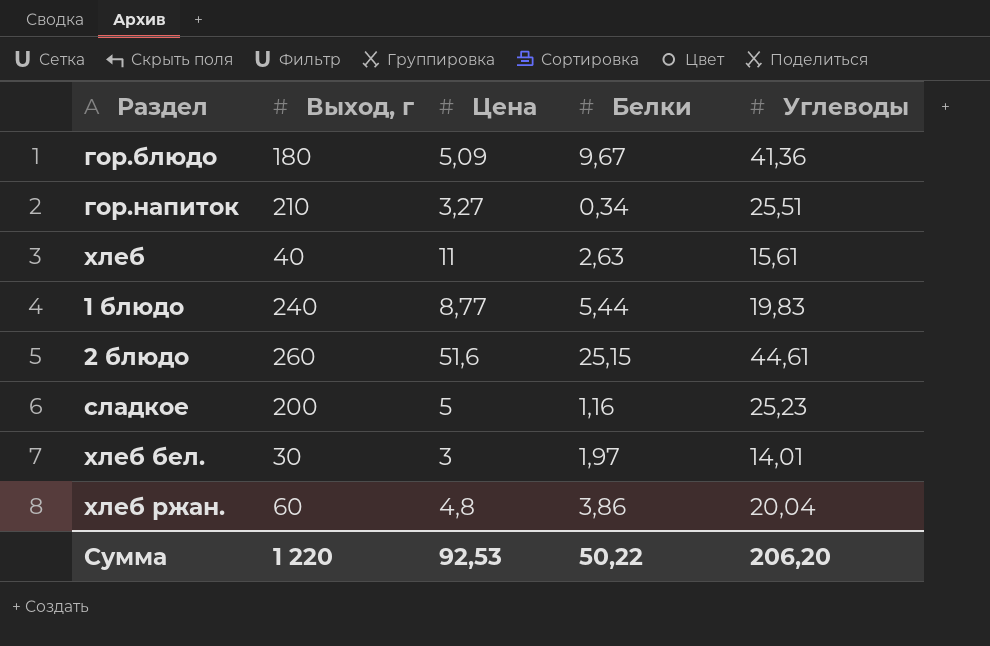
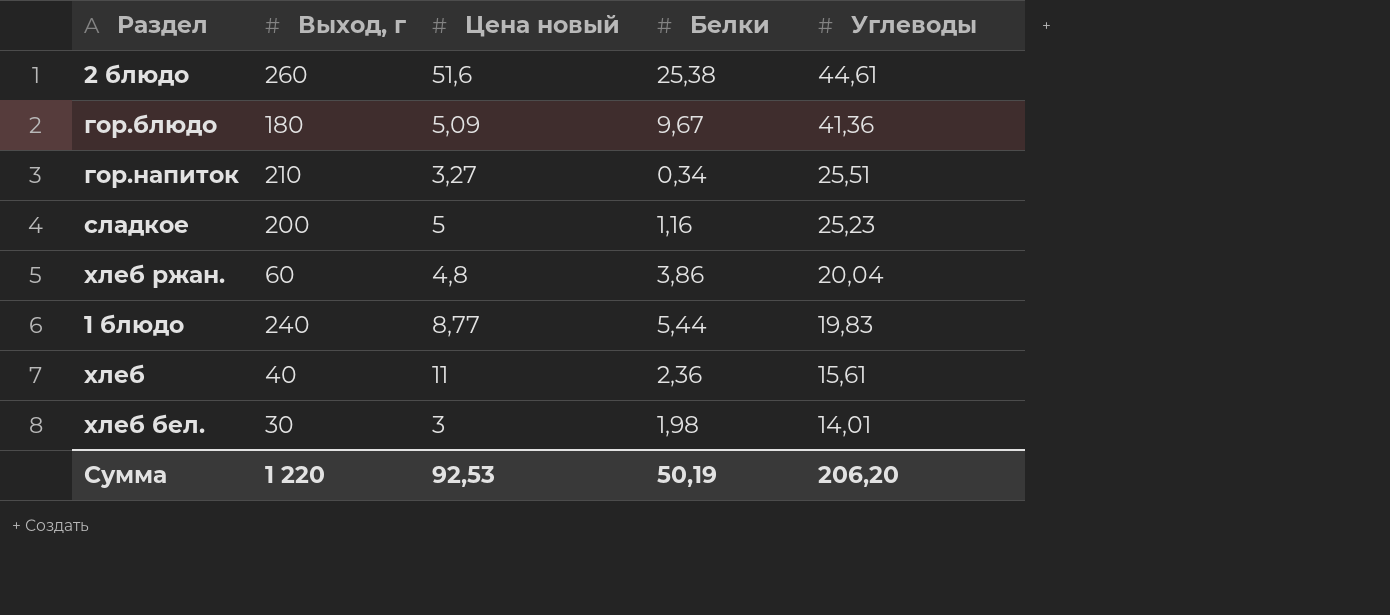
row order: none -> Углеводы descending
column name: Цена -> Цена новый
2 блюдо | Белки: 25,15 -> 25,38
хлеб | Белки: 2,63 -> 2,36
хлеб бел. | Белки: 1,97 -> 1,98
Сумма | Белки: 50,22 -> 50,19

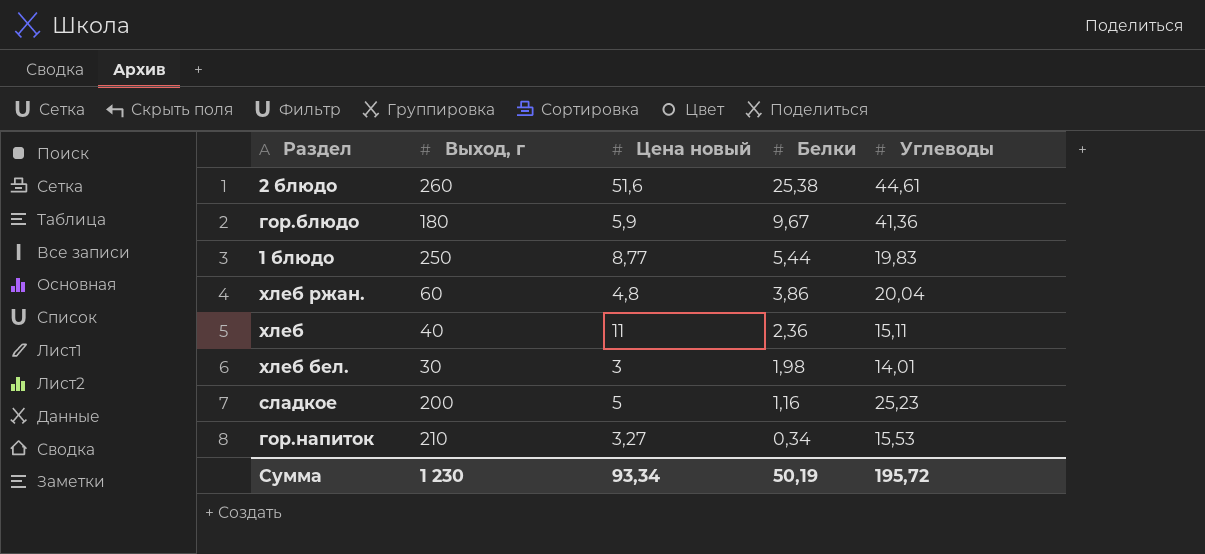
row order: Углеводы descending -> Белки descending
гор.блюдо | Цена новый: 5,09 -> 5,9
1 блюдо | Выход, г: 240 -> 250
хлеб | Углеводы: 15,61 -> 15,11
гор.напиток | Углеводы: 25,51 -> 15,53
Сумма | Выход, г: 1 220 -> 1 230
Сумма | Цена новый: 92,53 -> 93,34
Сумма | Углеводы: 206,20 -> 195,72

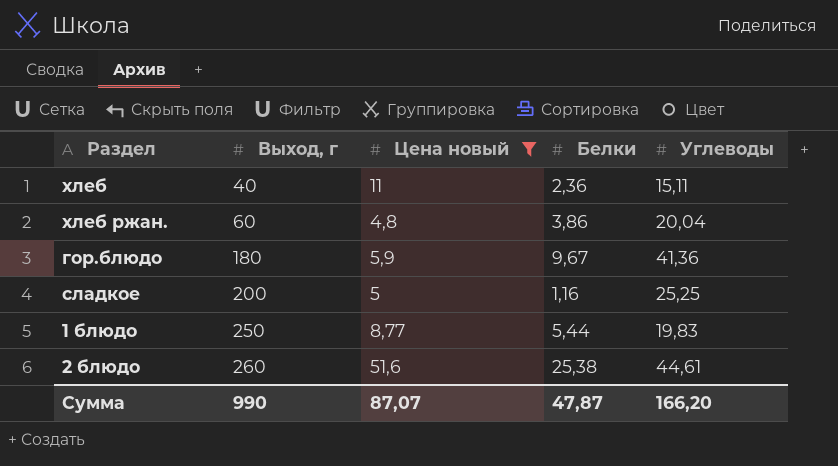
filter: none -> Цена новый >= 4,8
row order: Белки descending -> Выход, г ascending
сладкое | Углеводы: 25,23 -> 25,25
Сумма | Выход, г: 1 230 -> 990
Сумма | Цена новый: 93,34 -> 87,07
Сумма | Белки: 50,19 -> 47,87
Сумма | Углеводы: 195,72 -> 166,20

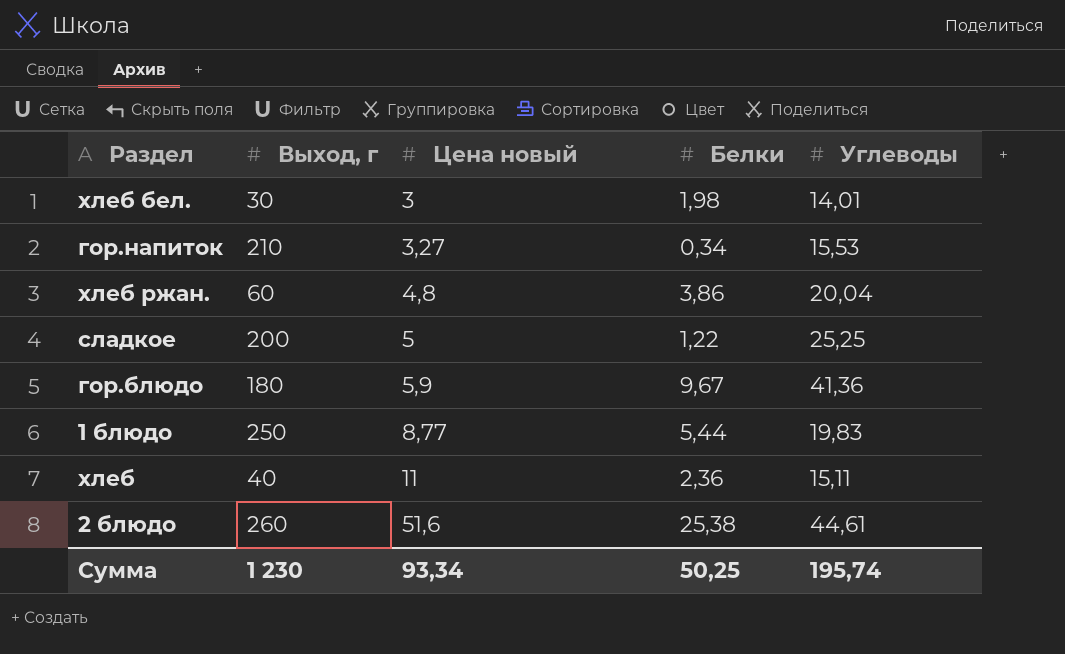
filter: Цена новый >= 4,8 -> none
row order: Выход, г ascending -> Цена новый ascending
сладкое | Белки: 1,16 -> 1,22
Сумма | Выход, г: 990 -> 1 230
Сумма | Цена новый: 87,07 -> 93,34
Сумма | Белки: 47,87 -> 50,25
Сумма | Углеводы: 166,20 -> 195,74

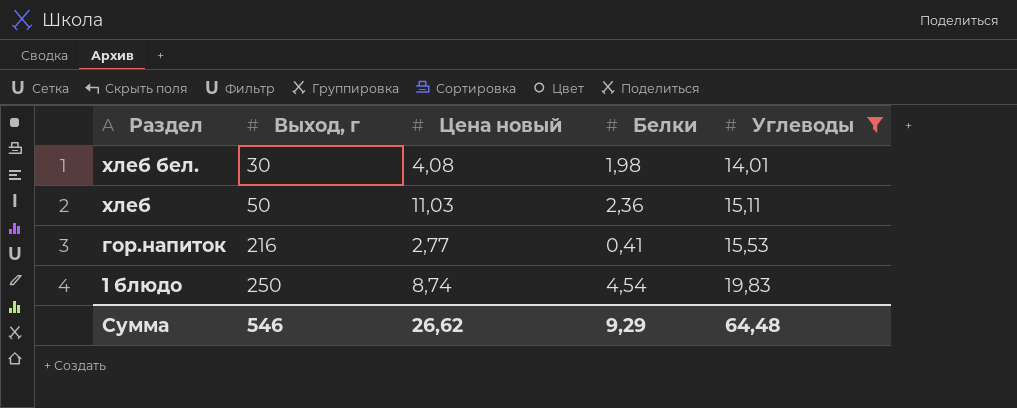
filter: none -> Углеводы <= 19,83
row order: Цена новый ascending -> Раздел descending
хлеб бел. | Цена новый: 3 -> 4,08
хлеб | Выход, г: 40 -> 50
хлеб | Цена новый: 11 -> 11,03
гор.напиток | Выход, г: 210 -> 216
гор.напиток | Цена новый: 3,27 -> 2,77
гор.напиток | Белки: 0,34 -> 0,41
1 блюдо | Цена новый: 8,77 -> 8,74
1 блюдо | Белки: 5,44 -> 4,54
Сумма | Выход, г: 1 230 -> 546
Сумма | Цена новый: 93,34 -> 26,62
Сумма | Белки: 50,25 -> 9,29
Сумма | Углеводы: 195,74 -> 64,48

